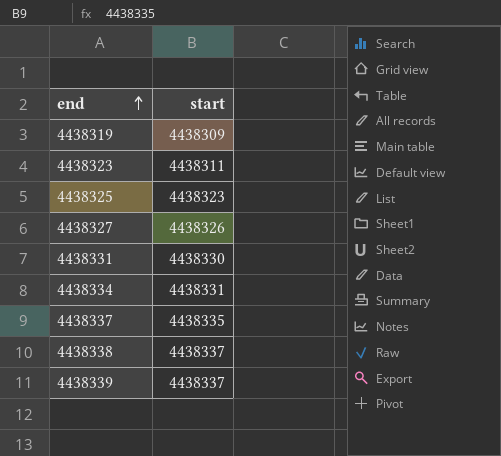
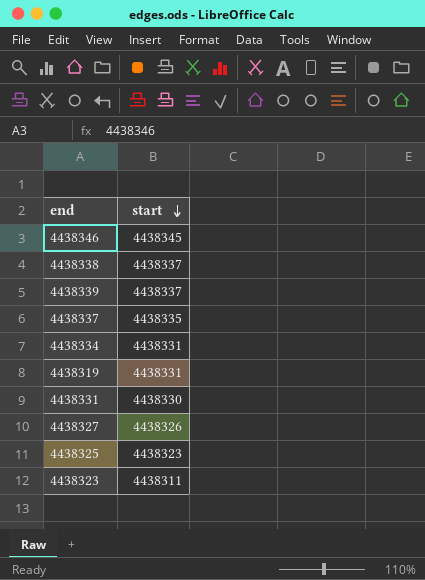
row order: end ascending -> start descending
row 4438346: none -> 4438345
4438319 | start: 4438309 -> 4438331

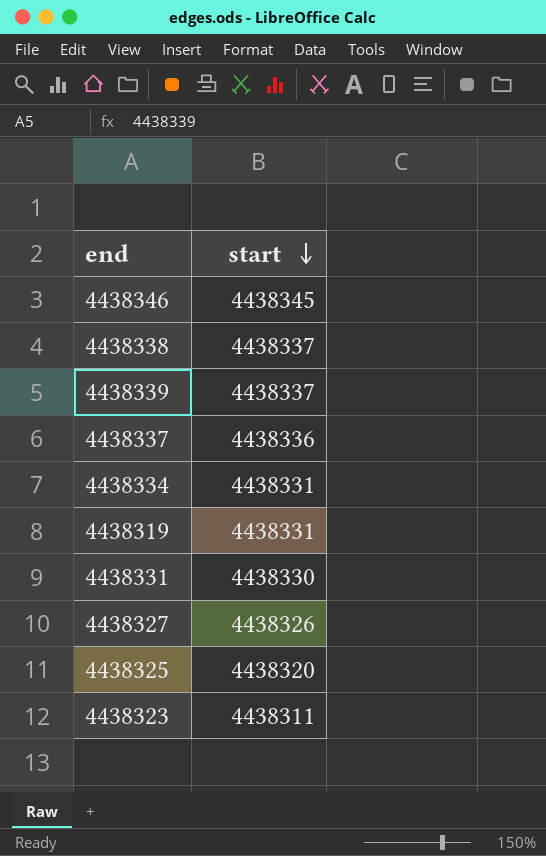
4438337 | start: 4438335 -> 4438336
4438325 | start: 4438323 -> 4438320

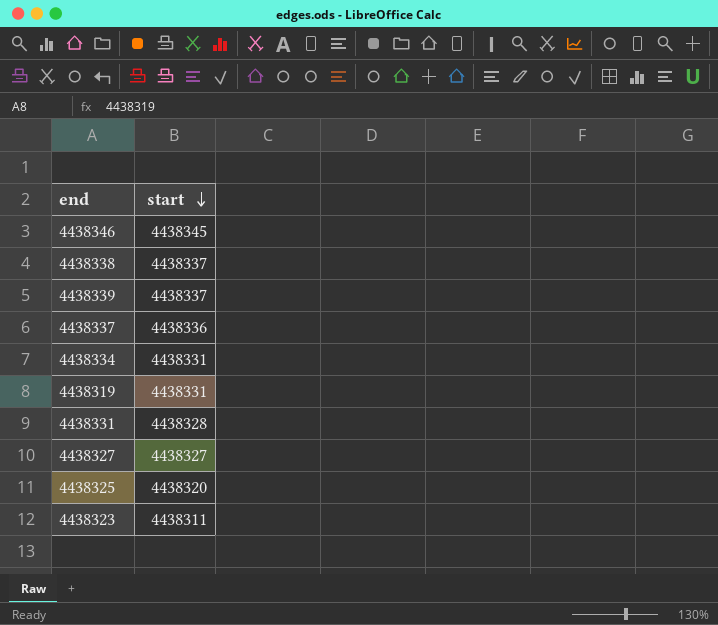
4438331 | start: 4438330 -> 4438328
4438327 | start: 4438326 -> 4438327

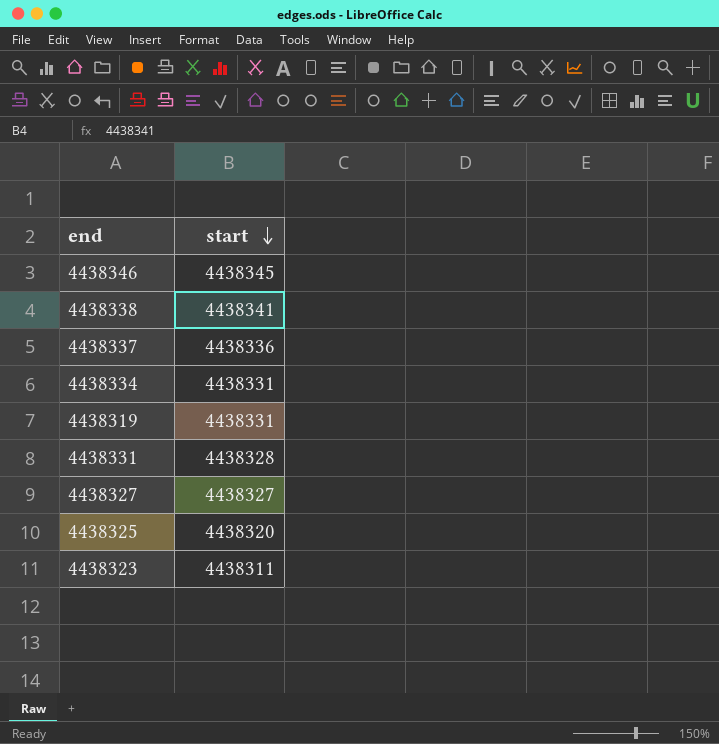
row 4438339: 4438337 -> none
4438338 | start: 4438337 -> 4438341

